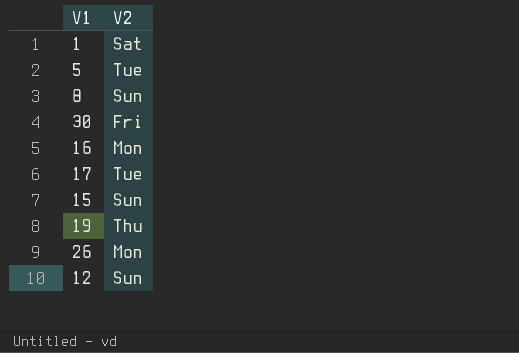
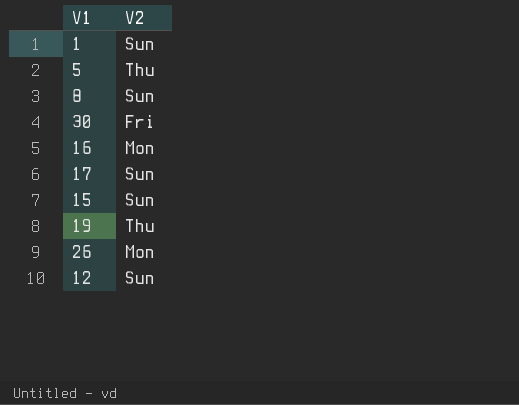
1 | V2: Sat -> Sun
5 | V2: Tue -> Thu
17 | V2: Tue -> Sun

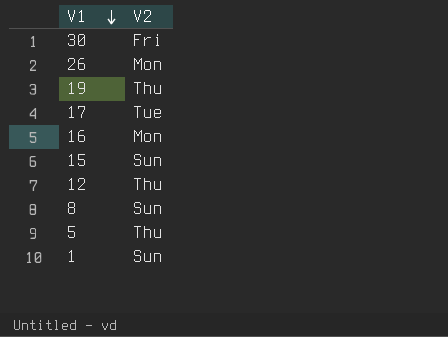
row order: none -> V1 descending
17 | V2: Sun -> Tue
12 | V2: Sun -> Thu

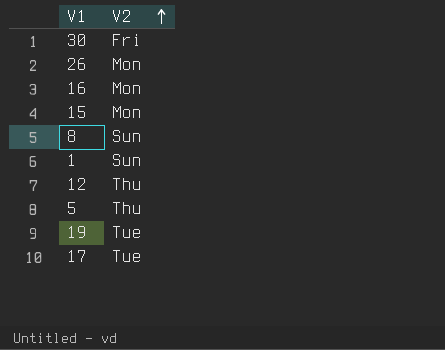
row order: V1 descending -> V2 ascending
15 | V2: Sun -> Mon
19 | V2: Thu -> Tue

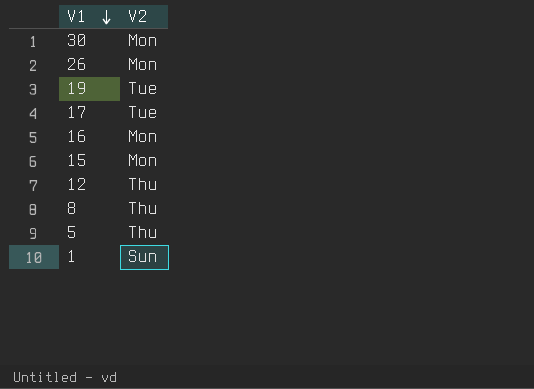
row order: V2 ascending -> V1 descending
30 | V2: Fri -> Mon
8 | V2: Sun -> Thu

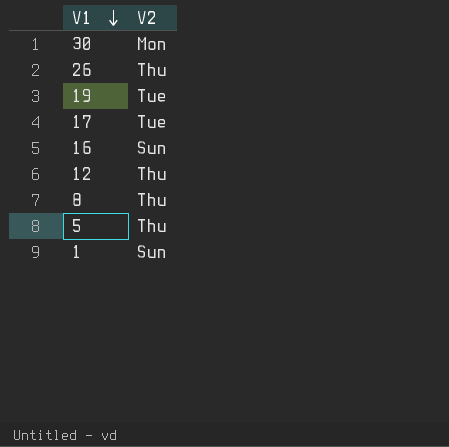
row 15: Mon -> none
26 | V2: Mon -> Thu
16 | V2: Mon -> Sun

